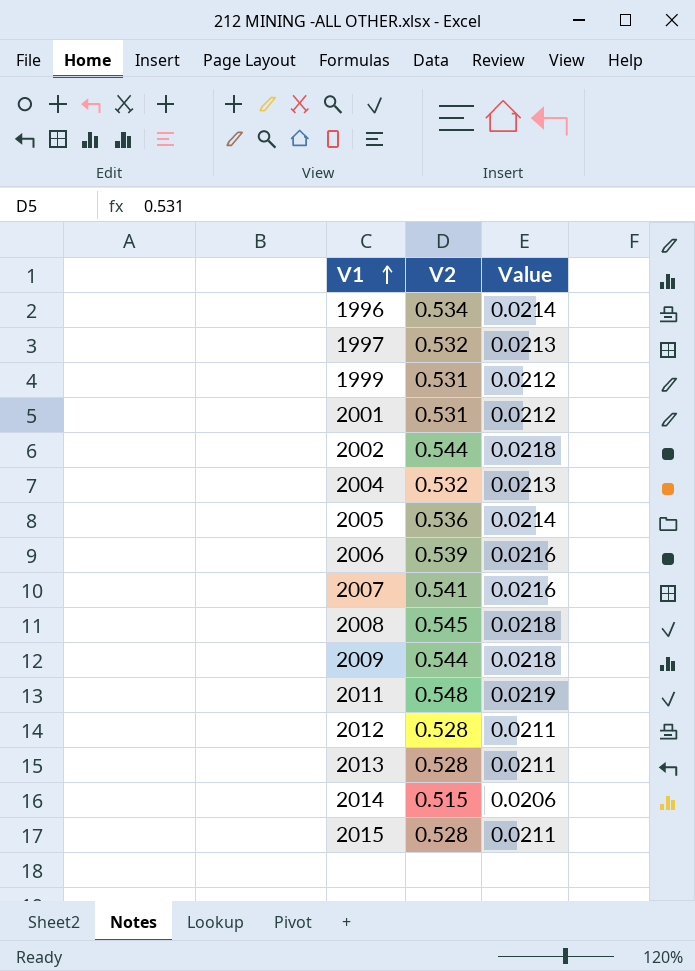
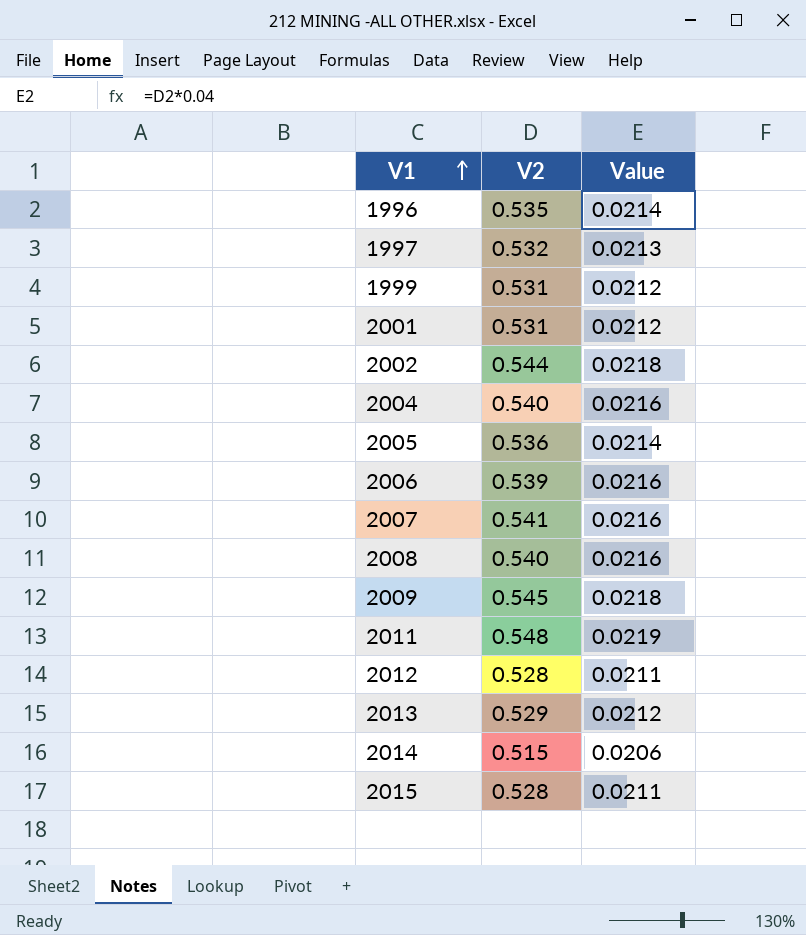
1996 | V2: 0.534 -> 0.535
2004 | V2: 0.532 -> 0.540
2004 | Value: 0.0213 -> 0.0216
2008 | V2: 0.545 -> 0.540
2008 | Value: 0.0218 -> 0.0216
2009 | V2: 0.544 -> 0.545
2013 | V2: 0.528 -> 0.529
2013 | Value: 0.0211 -> 0.0212

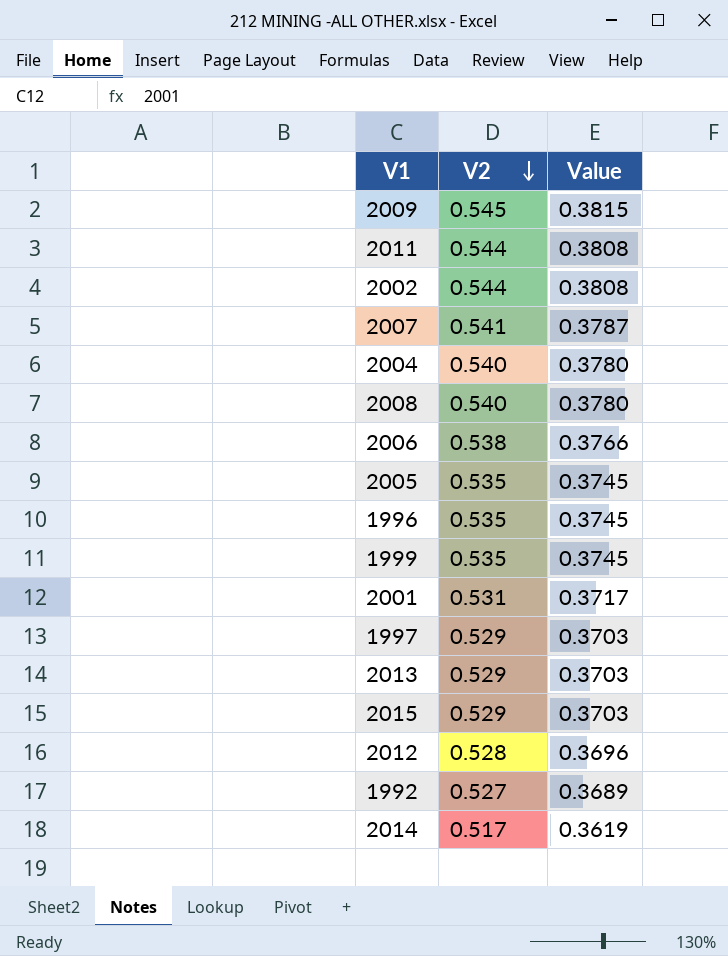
row order: V1 ascending -> V2 descending
column Value | formula: [V2] * 0.04 -> [V2] * 0.7
2011 | V2: 0.548 -> 0.544
2006 | V2: 0.539 -> 0.538
2005 | V2: 0.536 -> 0.535
1999 | V2: 0.531 -> 0.535
1997 | V2: 0.532 -> 0.529
2015 | V2: 0.528 -> 0.529
row 1992: none -> 0.527 | 0.3689
2014 | V2: 0.515 -> 0.517

